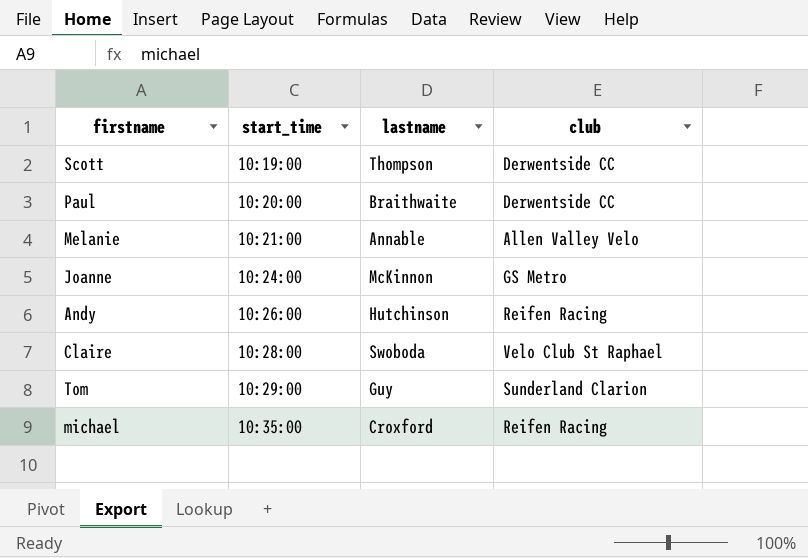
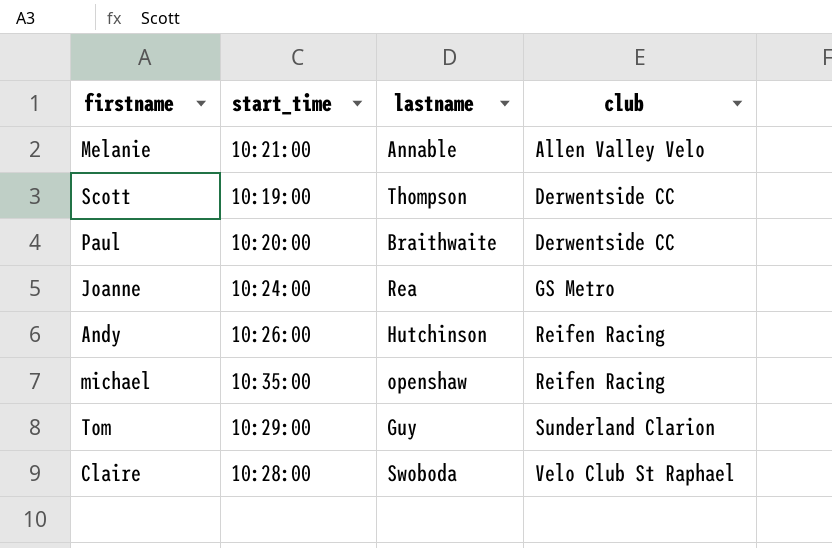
row order: start_time ascending -> club ascending
Joanne | lastname: McKinnon -> Rea
michael | lastname: Croxford -> openshaw

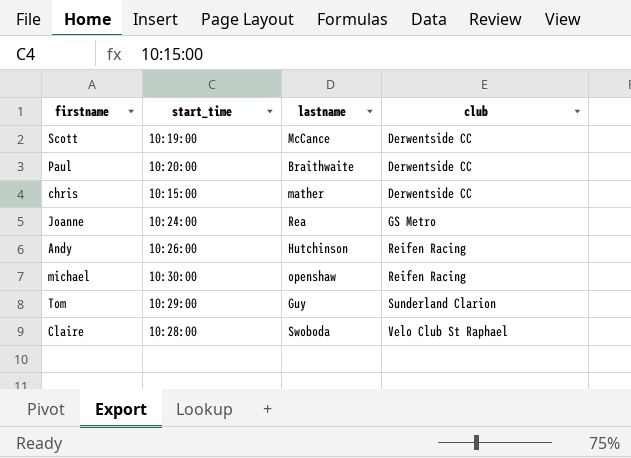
row Melanie: 10:21:00 | Annable | Allen Valley Velo -> none
Scott | lastname: Thompson -> McCance
row chris: none -> 10:15:00 | mather | Derwentside CC
michael | start_time: 10:35:00 -> 10:30:00

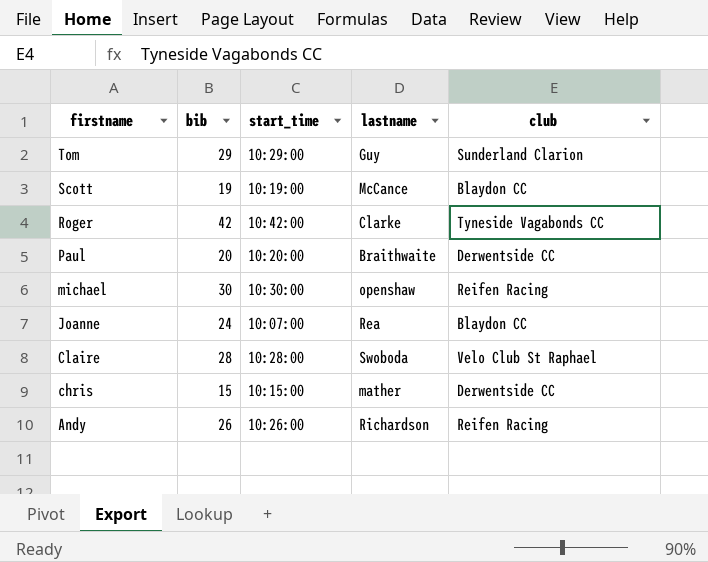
row order: club ascending -> firstname descending
column bib | position: none -> 2
Scott | club: Derwentside CC -> Blaydon CC
row Roger: none -> 42 | 10:42:00 | Clarke | Tyneside Vagabonds CC
Joanne | start_time: 10:24:00 -> 10:07:00
Joanne | club: GS Metro -> Blaydon CC
Andy | lastname: Hutchinson -> Richardson

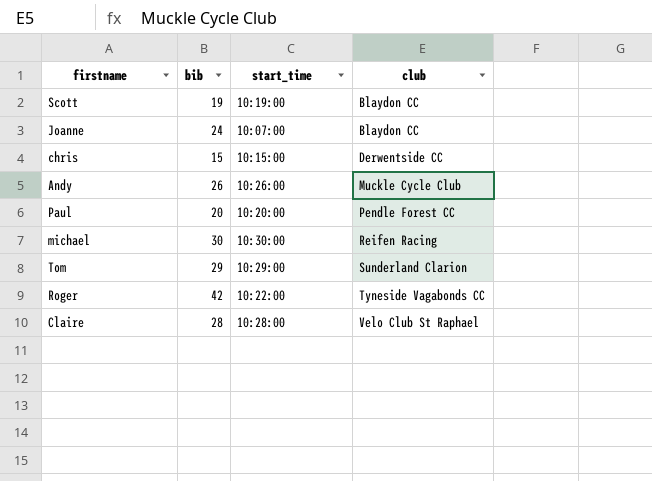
row order: firstname descending -> club ascending
column lastname | position: 4 -> none
Andy | club: Reifen Racing -> Muckle Cycle Club
Paul | club: Derwentside CC -> Pendle Forest CC
Roger | start_time: 10:42:00 -> 10:22:00

